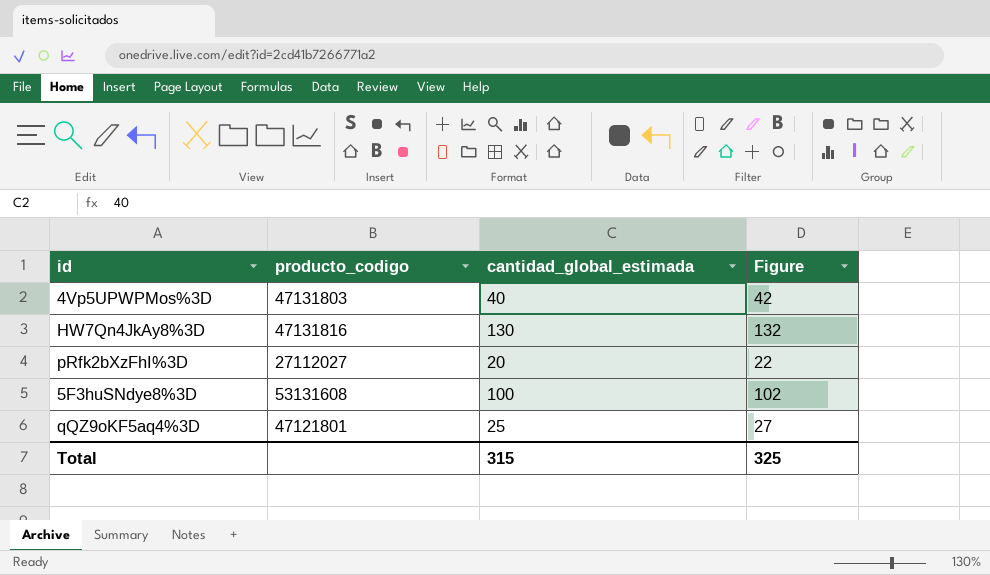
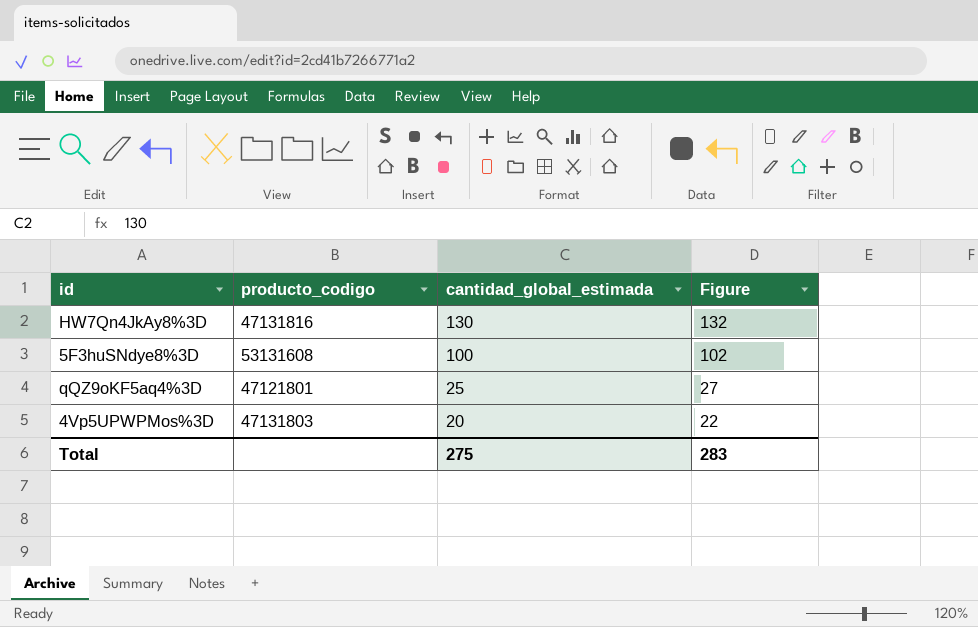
row order: none -> cantidad_global_estimada descending
row pRfk2bXzFhI%3D: 27112027 | 20 | 22 -> none
4Vp5UPWPMos%3D | cantidad_global_estimada: 40 -> 20
4Vp5UPWPMos%3D | Figure: 42 -> 22
Total | cantidad_global_estimada: 315 -> 275
Total | Figure: 325 -> 283

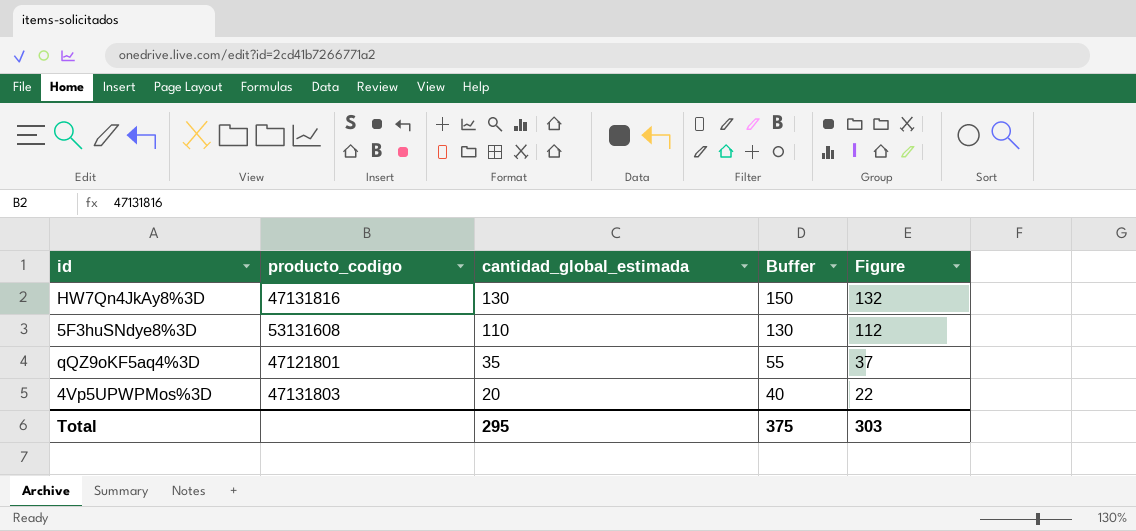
column Buffer | formula: none -> [cantidad_global_estimada] + 20
5F3huSNdye8%3D | cantidad_global_estimada: 100 -> 110
5F3huSNdye8%3D | Figure: 102 -> 112
qQZ9oKF5aq4%3D | cantidad_global_estimada: 25 -> 35
qQZ9oKF5aq4%3D | Figure: 27 -> 37
Total | cantidad_global_estimada: 275 -> 295
Total | Figure: 283 -> 303

